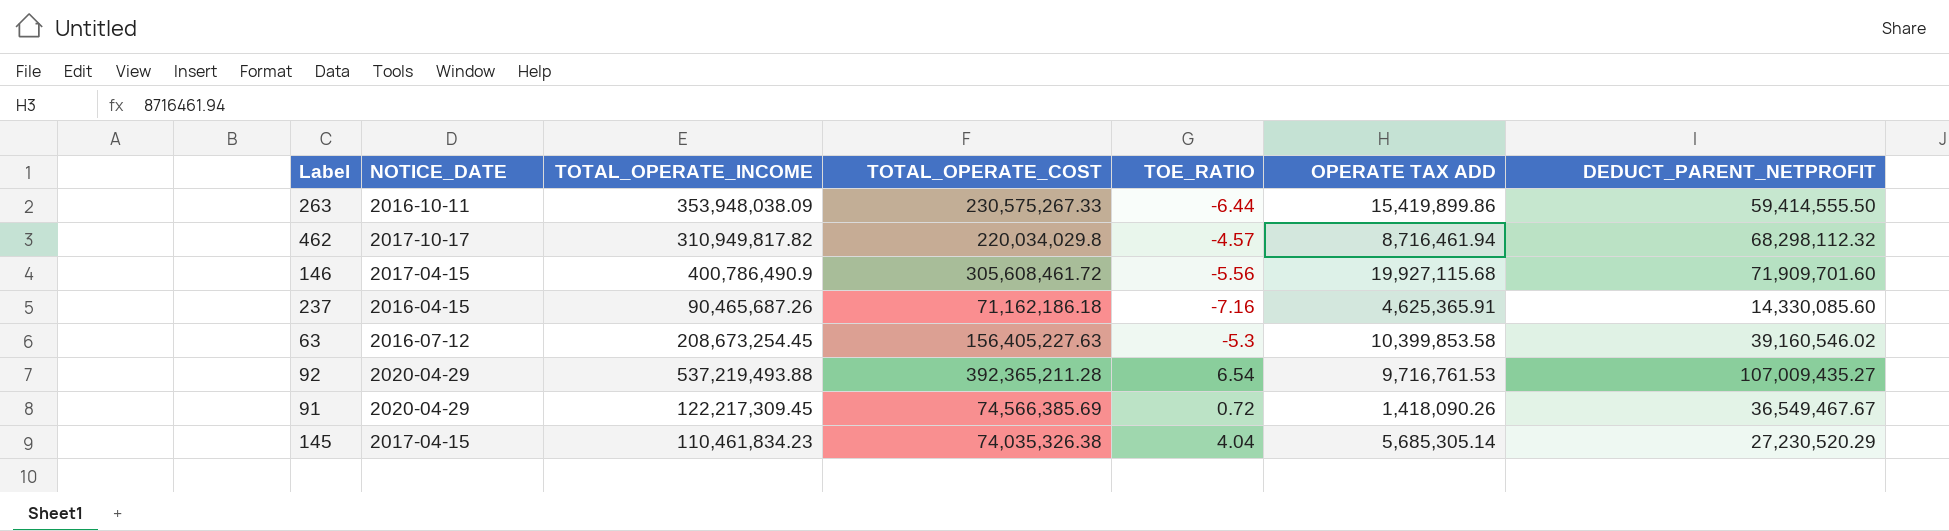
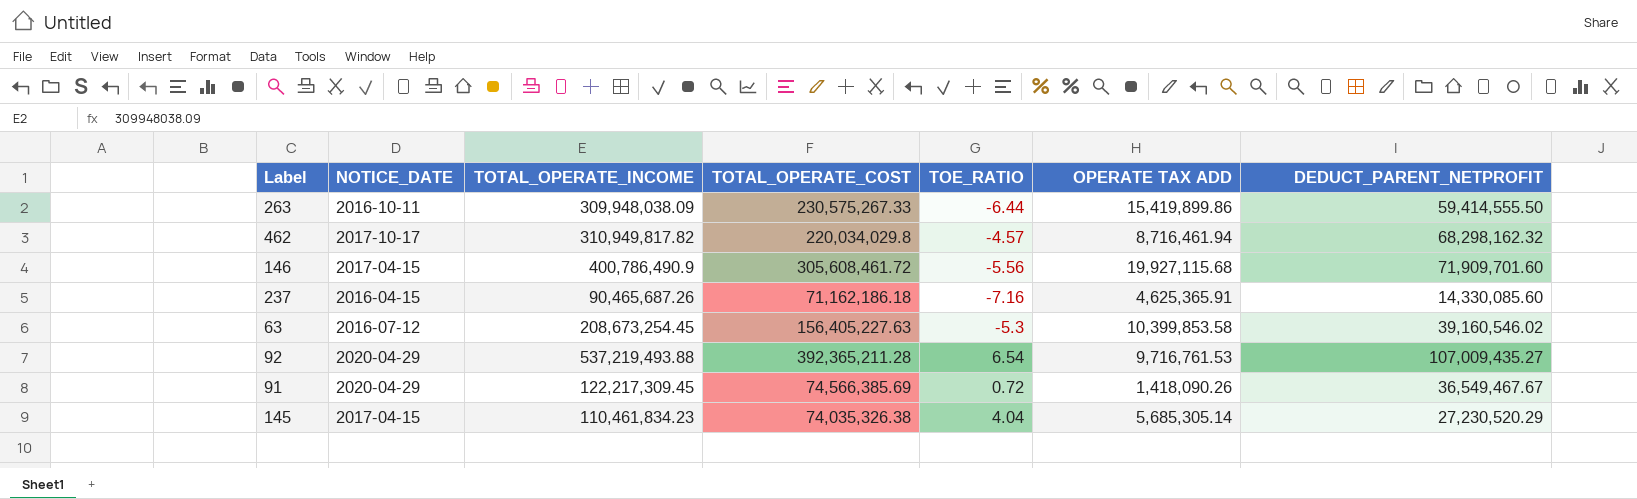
263 | TOTAL_OPERATE_INCOME: 353,948,038.09 -> 309,948,038.09
462 | DEDUCT_PARENT_NETPROFIT: 68,298,112.32 -> 68,298,162.32

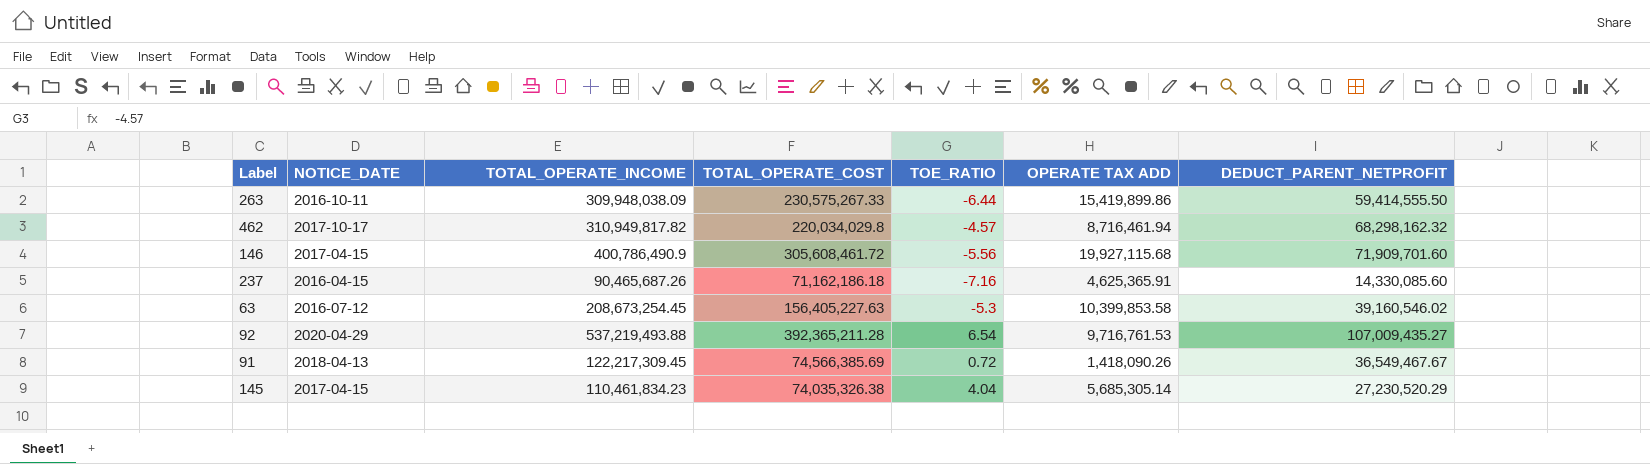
91 | NOTICE_DATE: 2020-04-29 -> 2018-04-13

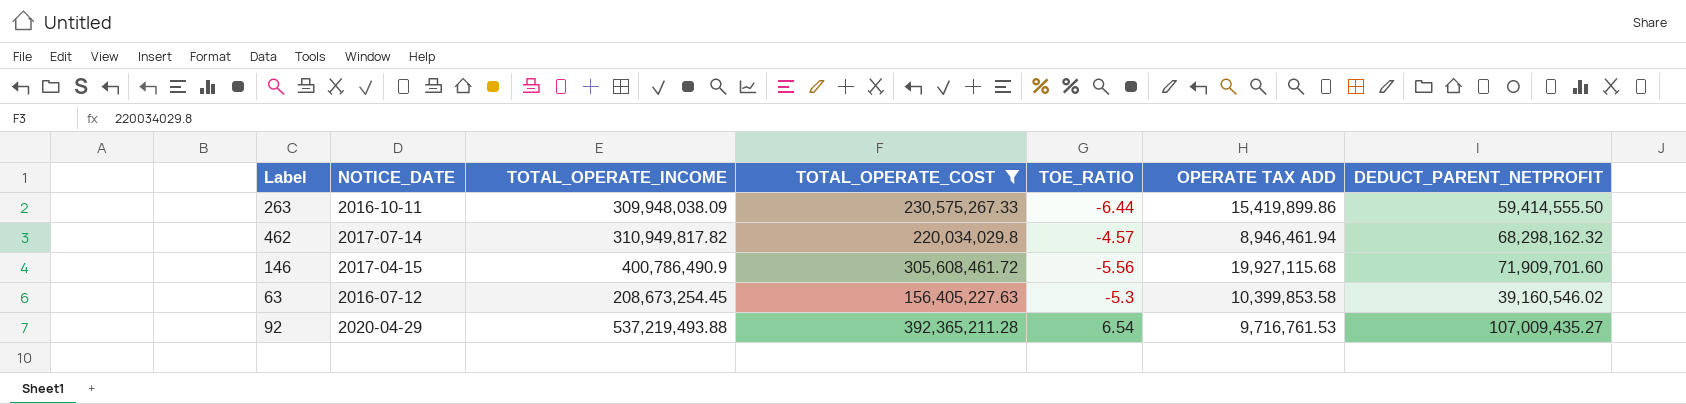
filter: none -> TOTAL_OPERATE_COST >= 156,405,227.63
462 | NOTICE_DATE: 2017-10-17 -> 2017-07-14
462 | OPERATE TAX ADD: 8,716,461.94 -> 8,946,461.94

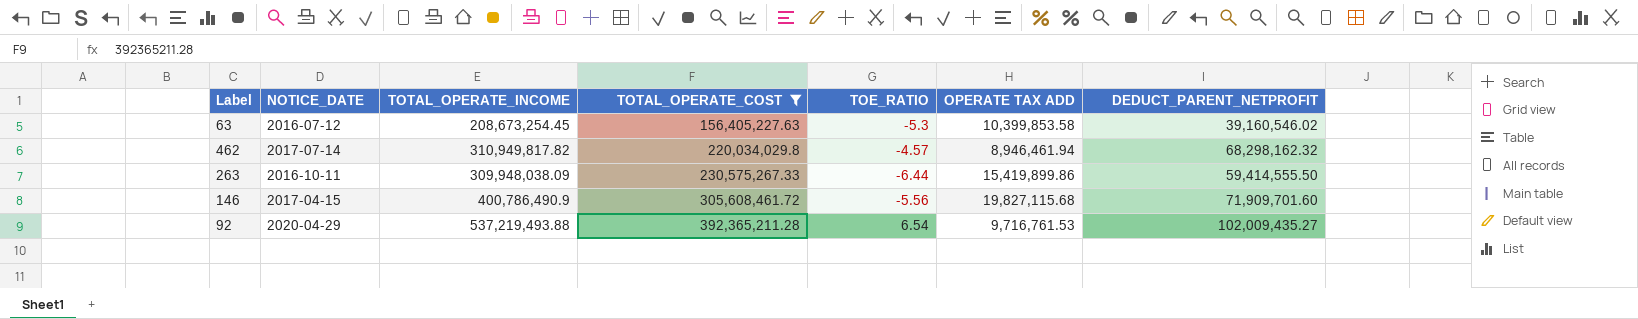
row order: none -> TOTAL_OPERATE_COST ascending
146 | OPERATE TAX ADD: 19,927,115.68 -> 19,827,115.68
92 | DEDUCT_PARENT_NETPROFIT: 107,009,435.27 -> 102,009,435.27

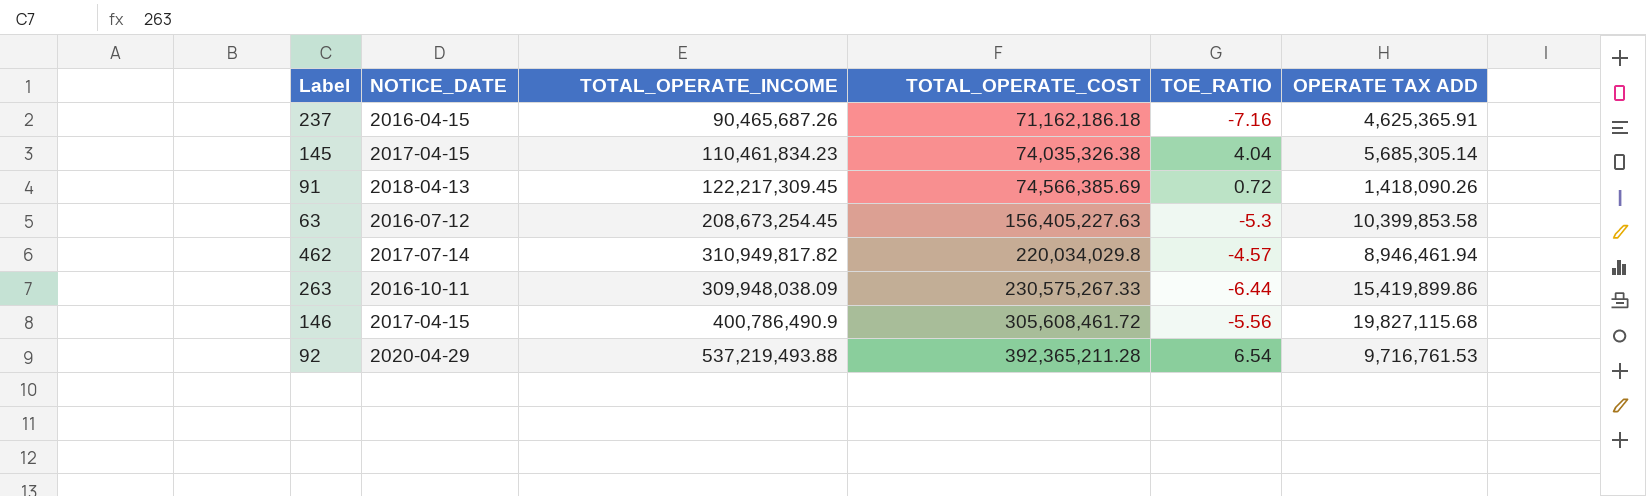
filter: TOTAL_OPERATE_COST >= 156,405,227.63 -> none
column DEDUCT_PARENT_NETPROFIT | position: 7 -> none

